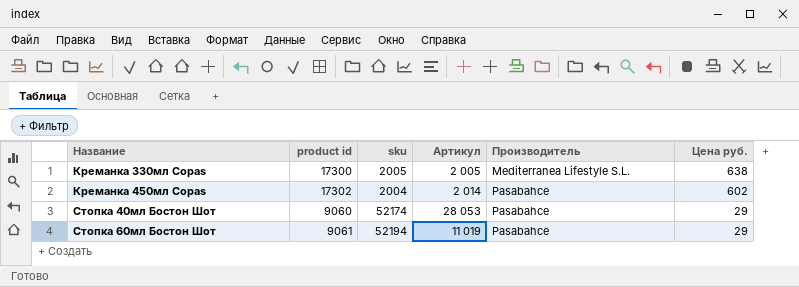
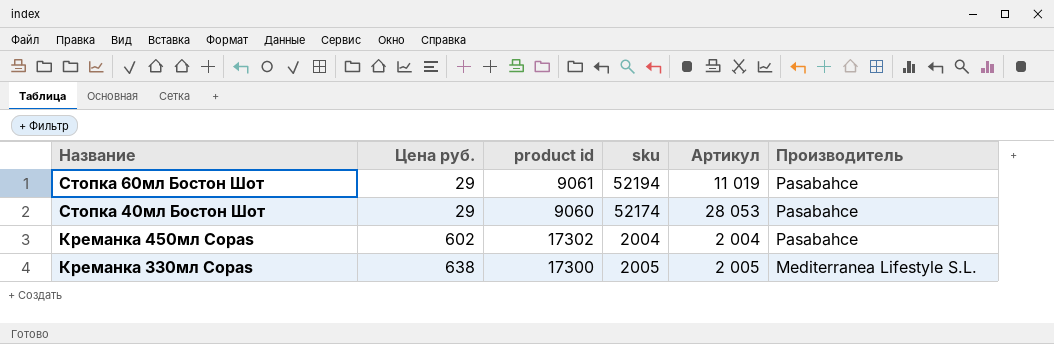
row order: Название ascending -> Название descending
column Цена руб. | position: 6 -> 2
Креманка 450мл Copas | Артикул: 2 014 -> 2 004

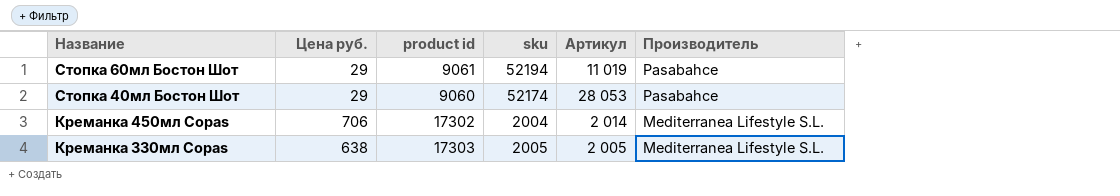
Креманка 450мл Copas | Цена руб.: 602 -> 706
Креманка 450мл Copas | Артикул: 2 004 -> 2 014
Креманка 450мл Copas | Производитель: Pasabahce -> Mediterranea Lifestyle S.L.
Креманка 330мл Copas | product id: 17300 -> 17303

